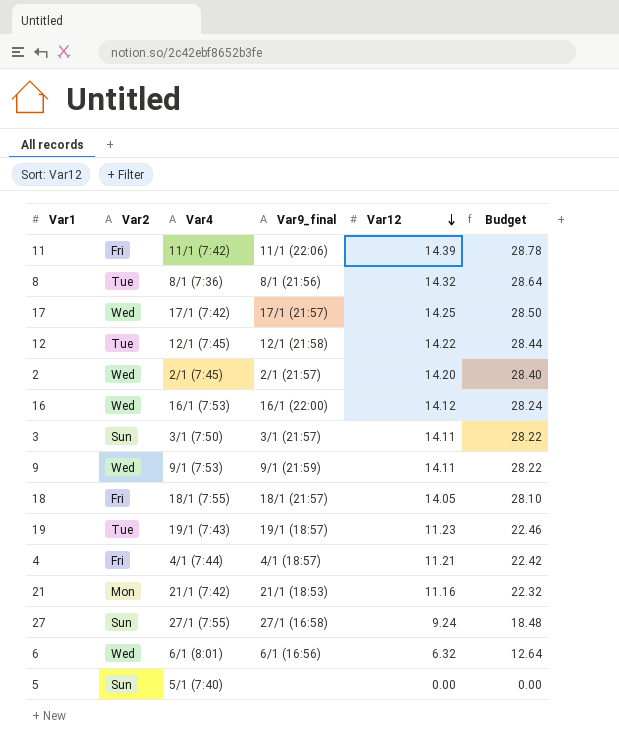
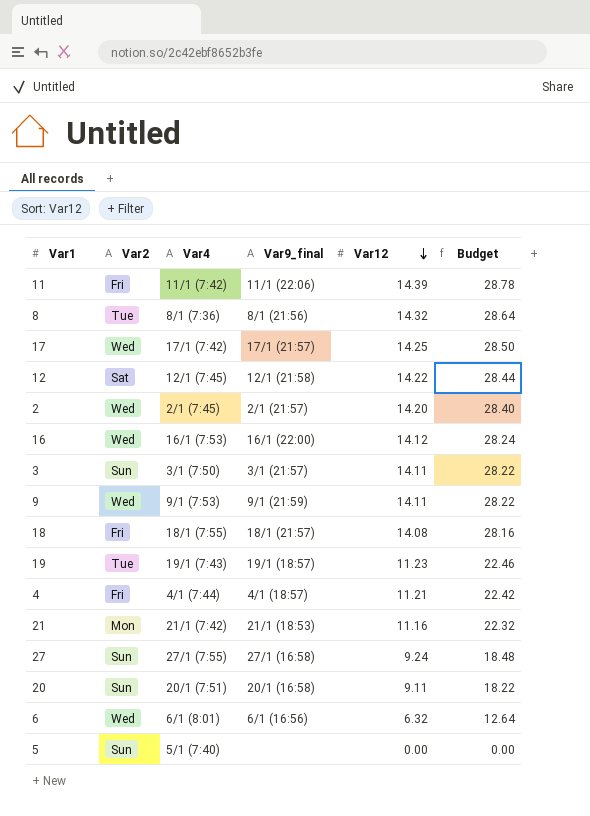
12 | Var2: Tue -> Sat
18 | Var12: 14.05 -> 14.08
18 | Budget: 28.10 -> 28.16
row 20: none -> Sun | 20/1 (7:51) | 20/1 (16:58) | 9.11 | 18.22

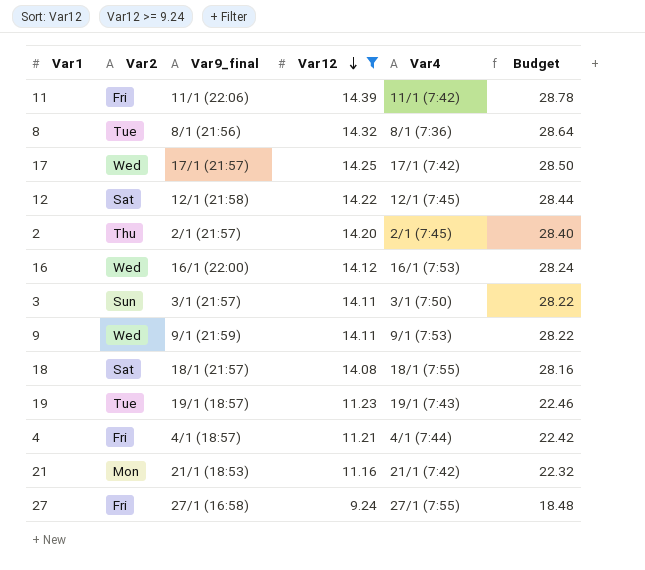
filter: none -> Var12 >= 9.24
column Var4 | position: 3 -> 5
2 | Var2: Wed -> Thu
18 | Var2: Fri -> Sat
27 | Var2: Sun -> Fri

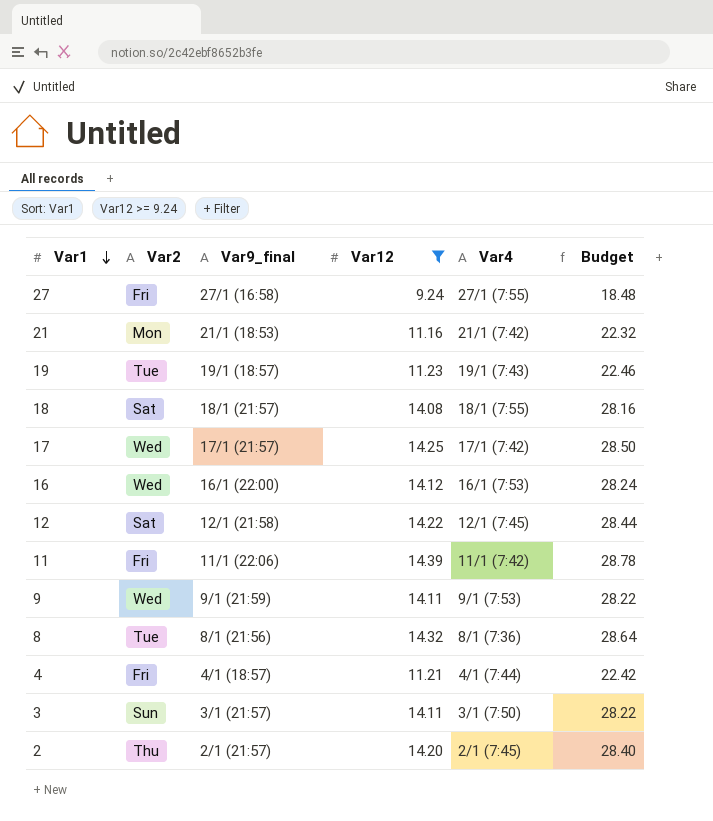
row order: Var12 descending -> Var1 descending

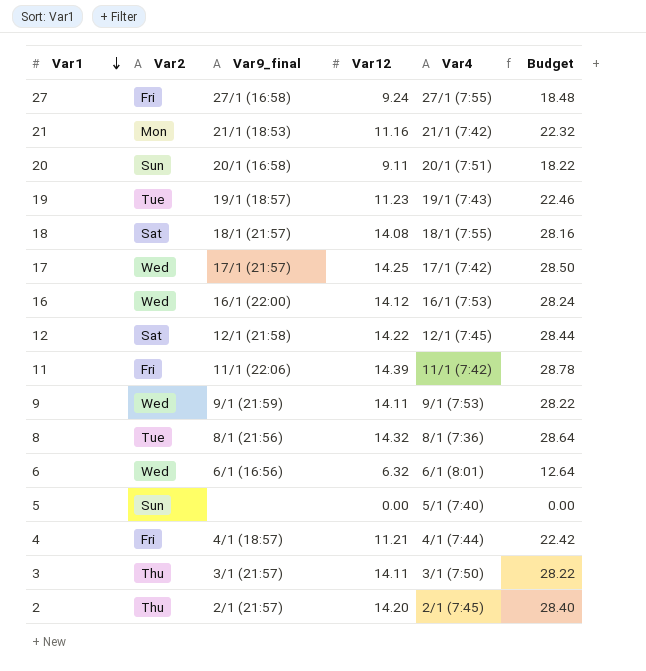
filter: Var12 >= 9.24 -> none
3 | Var2: Sun -> Thu

